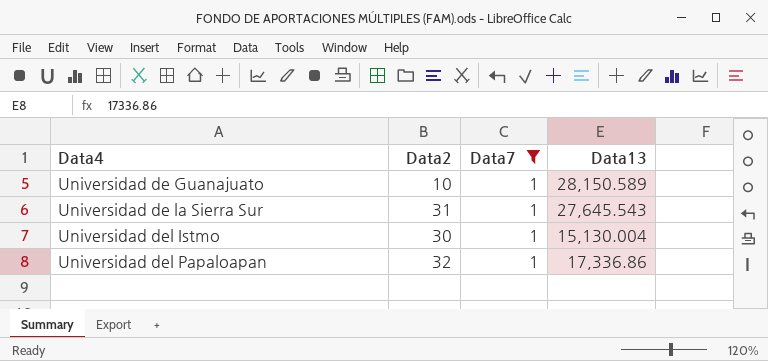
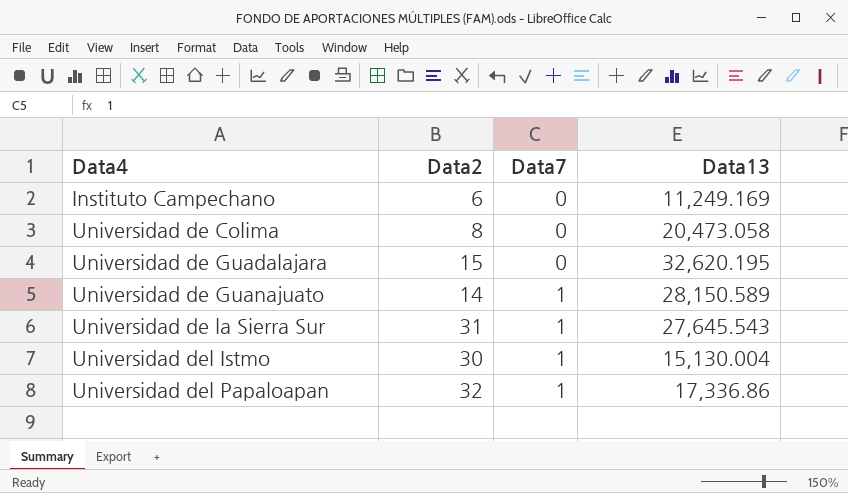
filter: Data7 = 1 -> none
Universidad de Guanajuato | Data2: 10 -> 14

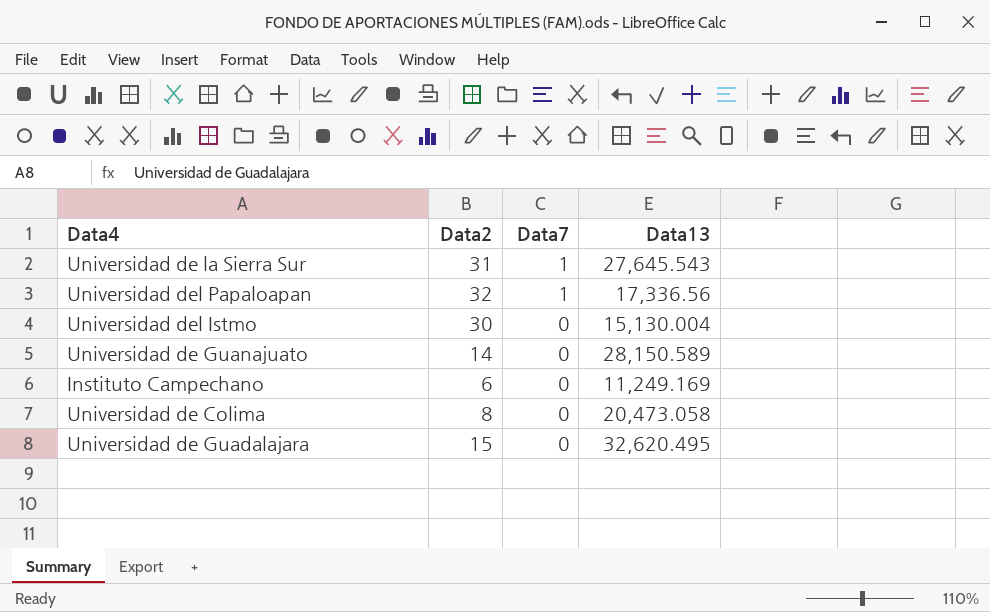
row order: Data4 ascending -> Data7 descending
Universidad del Papaloapan | Data13: 17,336.86 -> 17,336.56
Universidad del Istmo | Data7: 1 -> 0
Universidad de Guanajuato | Data7: 1 -> 0
Universidad de Guadalajara | Data13: 32,620.195 -> 32,620.495

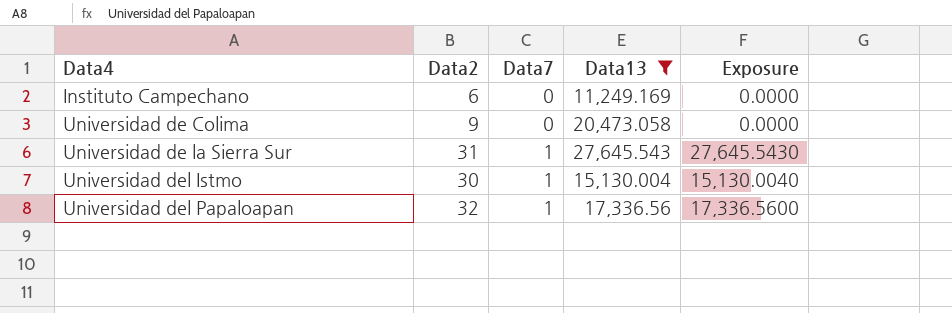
filter: none -> Data13 <= 27,645.543
row order: Data7 descending -> Data4 ascending
column Exposure | formula: none -> [Data7] * [Data13]
Universidad de Colima | Data2: 8 -> 9
Universidad del Istmo | Data7: 0 -> 1

